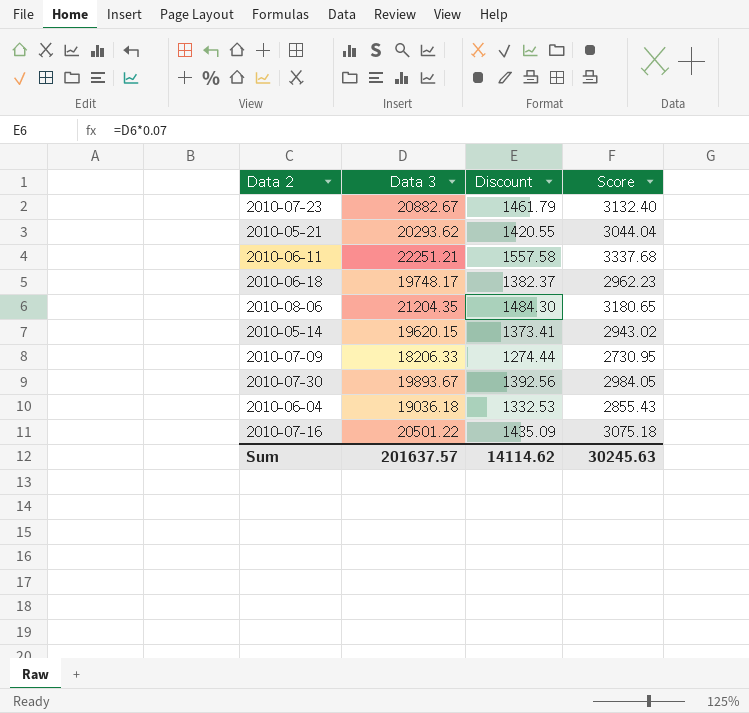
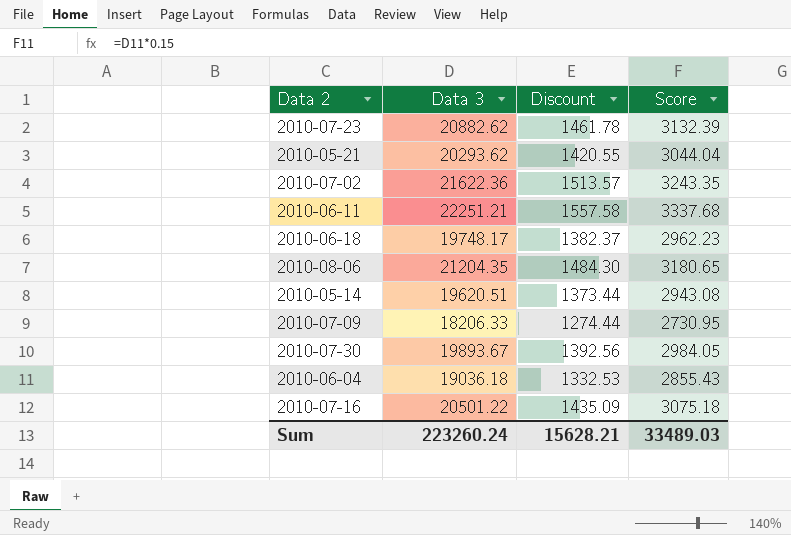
2010-07-23 | Data 3: 20882.67 -> 20882.62
2010-07-23 | Discount: 1461.79 -> 1461.78
2010-07-23 | Score: 3132.40 -> 3132.39
row 2010-07-02: none -> 21622.36 | 1513.57 | 3243.35
2010-05-14 | Data 3: 19620.15 -> 19620.51
2010-05-14 | Discount: 1373.41 -> 1373.44
2010-05-14 | Score: 2943.02 -> 2943.08
Sum | Data 3: 201637.57 -> 223260.24
Sum | Discount: 14114.62 -> 15628.21
Sum | Score: 30245.63 -> 33489.03

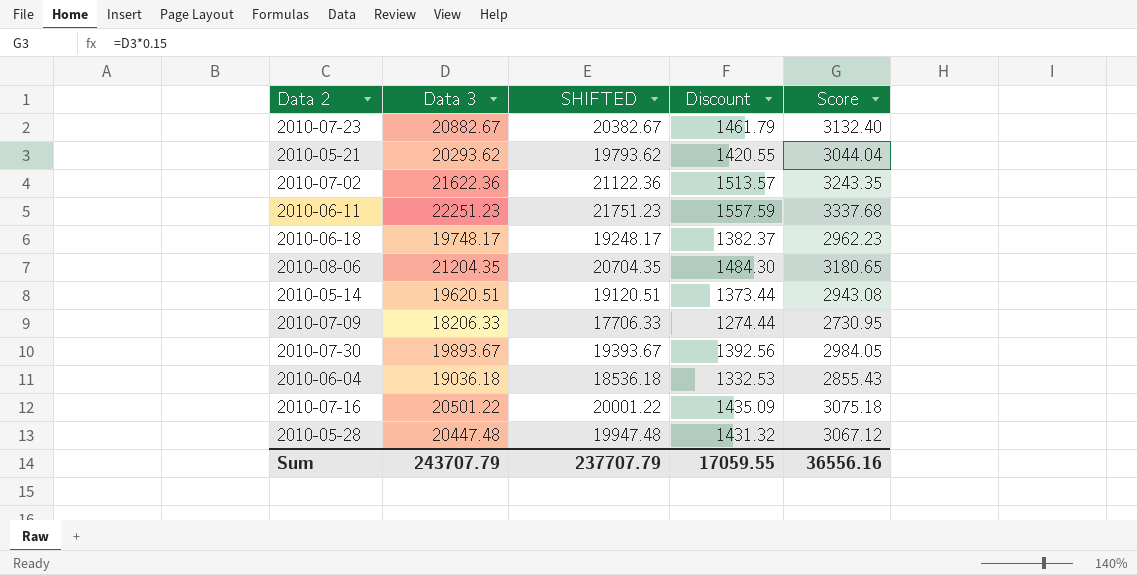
column SHIFTED | formula: none -> [Data 3] - 500
2010-07-23 | Data 3: 20882.62 -> 20882.67
2010-07-23 | Discount: 1461.78 -> 1461.79
2010-07-23 | Score: 3132.39 -> 3132.40
2010-06-11 | Data 3: 22251.21 -> 22251.23
2010-06-11 | Discount: 1557.58 -> 1557.59
row 2010-05-28: none -> 20447.48 | 19947.48 | 1431.32 | 3067.12
Sum | Data 3: 223260.24 -> 243707.79
Sum | Discount: 15628.21 -> 17059.55
Sum | Score: 33489.03 -> 36556.16

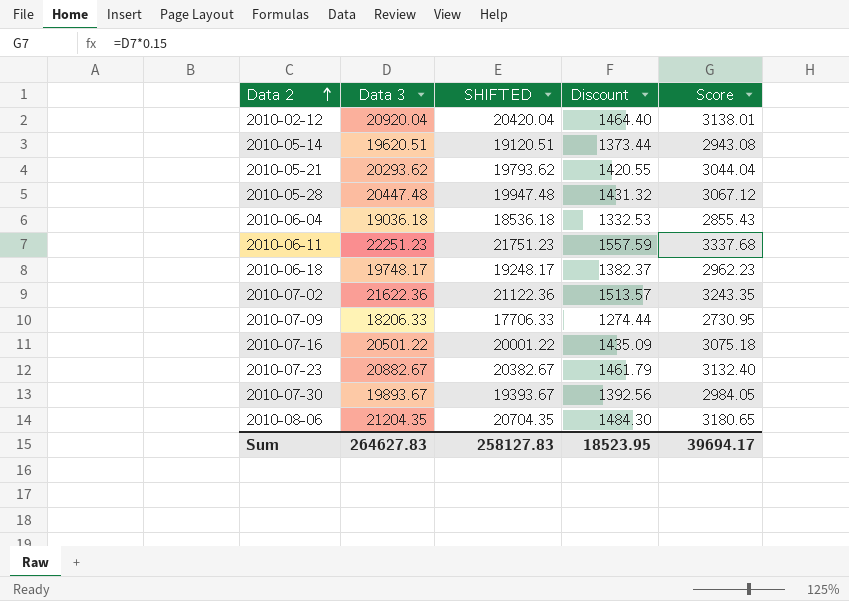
row order: none -> Data 2 ascending
row 2010-02-12: none -> 20920.04 | 20420.04 | 1464.40 | 3138.01
Sum | Data 3: 243707.79 -> 264627.83
Sum | SHIFTED: 237707.79 -> 258127.83
Sum | Discount: 17059.55 -> 18523.95
Sum | Score: 36556.16 -> 39694.17

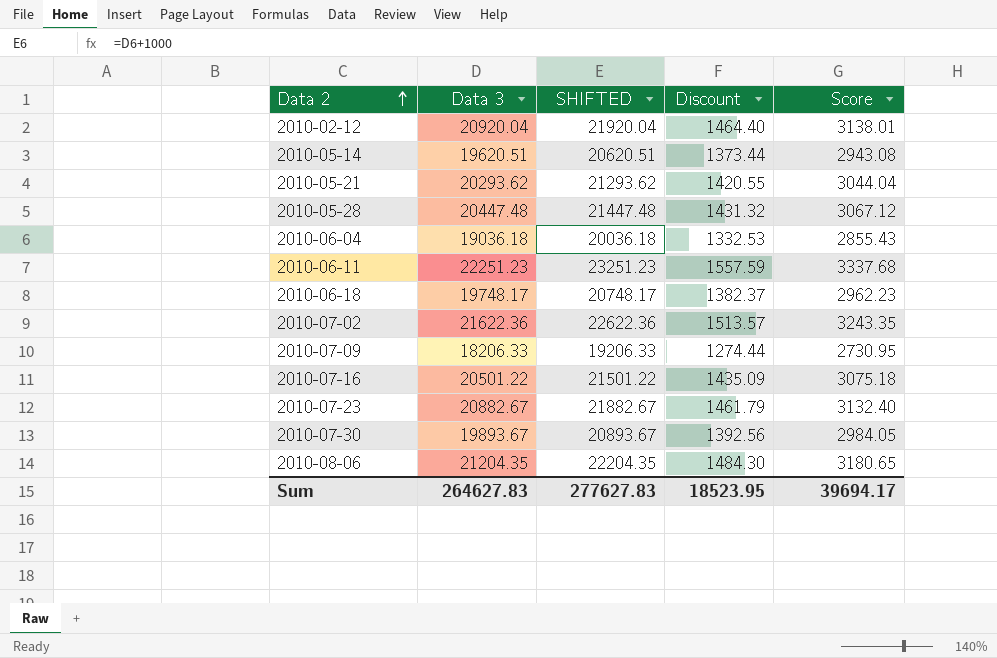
column SHIFTED | formula: [Data 3] - 500 -> [Data 3] + 1000
Sum | SHIFTED: 258127.83 -> 277627.83

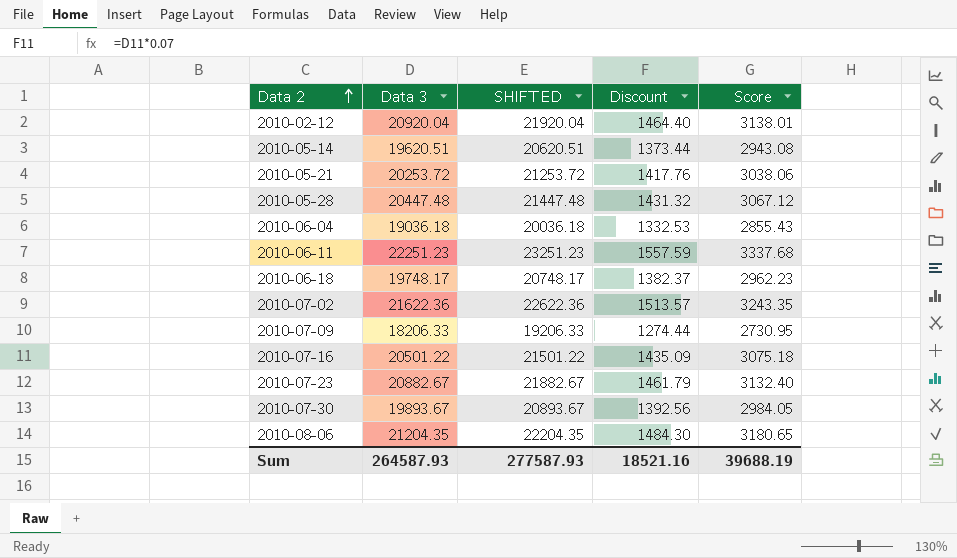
2010-05-21 | Data 3: 20293.62 -> 20253.72
2010-05-21 | SHIFTED: 21293.62 -> 21253.72
2010-05-21 | Discount: 1420.55 -> 1417.76
2010-05-21 | Score: 3044.04 -> 3038.06
Sum | Data 3: 264627.83 -> 264587.93
Sum | SHIFTED: 277627.83 -> 277587.93
Sum | Discount: 18523.95 -> 18521.16
Sum | Score: 39694.17 -> 39688.19

